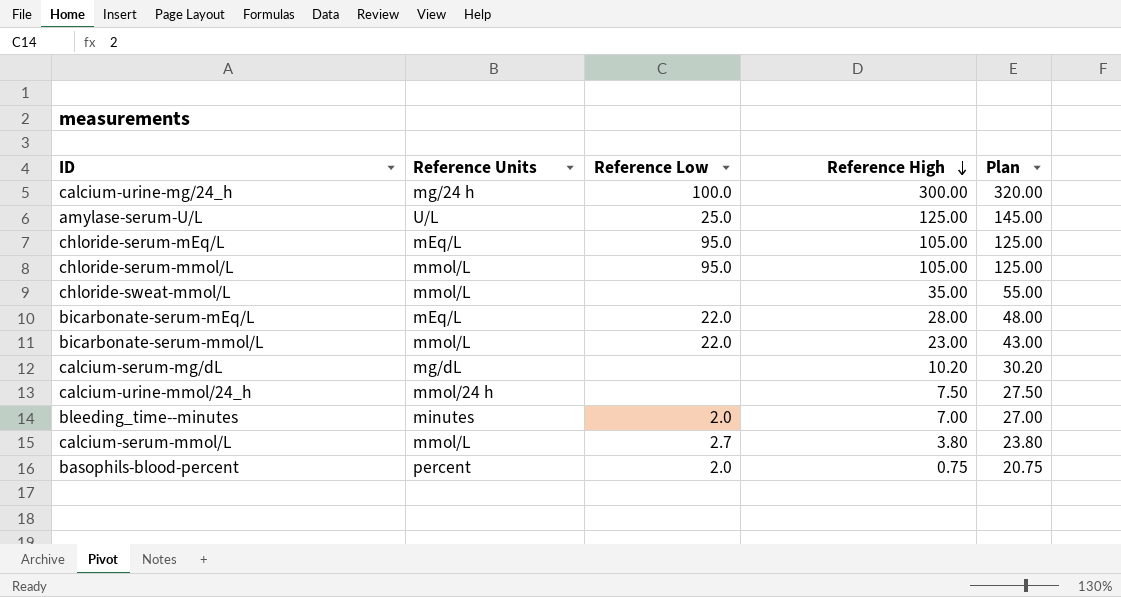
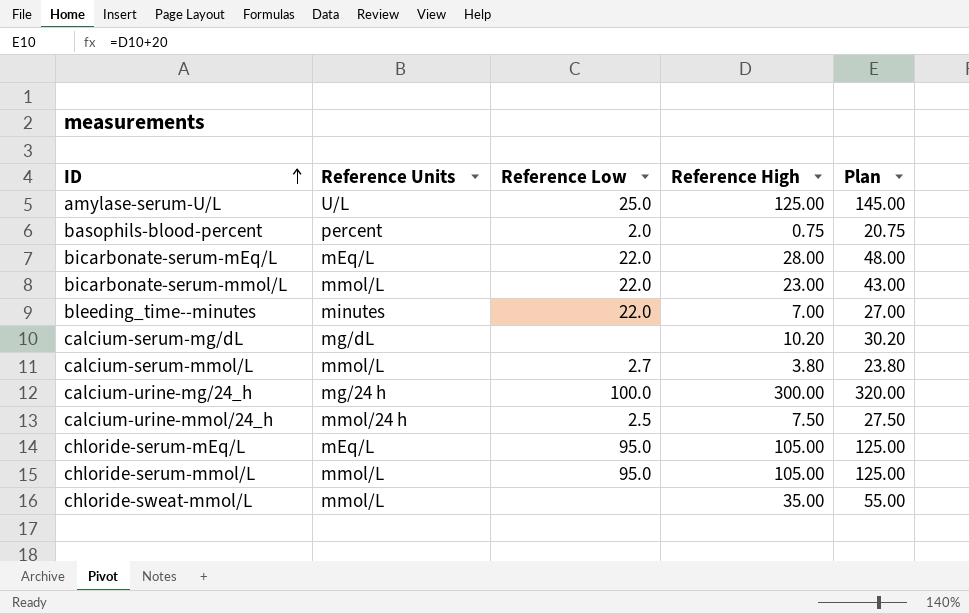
row order: Reference High descending -> ID ascending
bleeding_time--minutes | Reference Low: 2.0 -> 22.0
calcium-urine-mmol/24_h | Reference Low: none -> 2.5

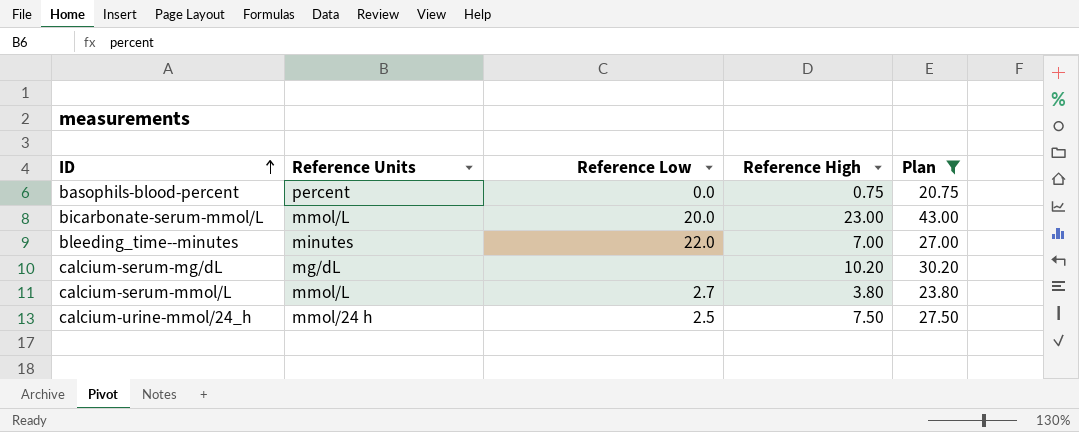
filter: none -> Plan <= 43.00
basophils-blood-percent | Reference Low: 2.0 -> 0.0
bicarbonate-serum-mmol/L | Reference Low: 22.0 -> 20.0

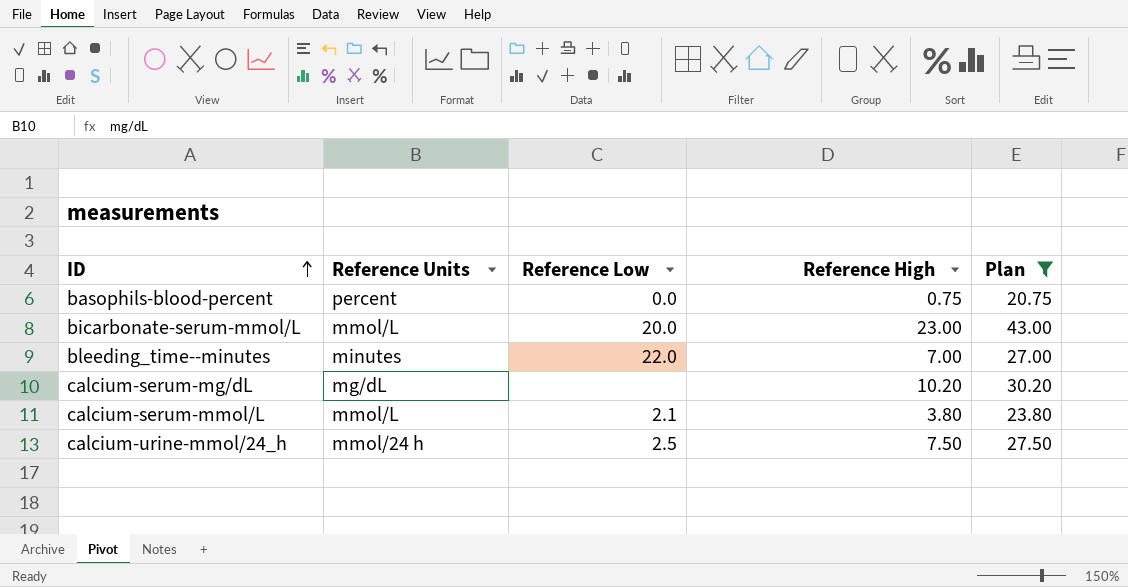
calcium-serum-mmol/L | Reference Low: 2.7 -> 2.1

